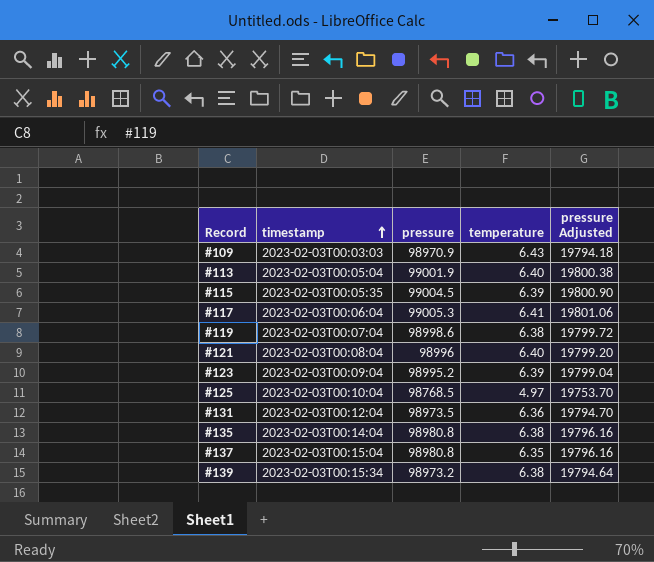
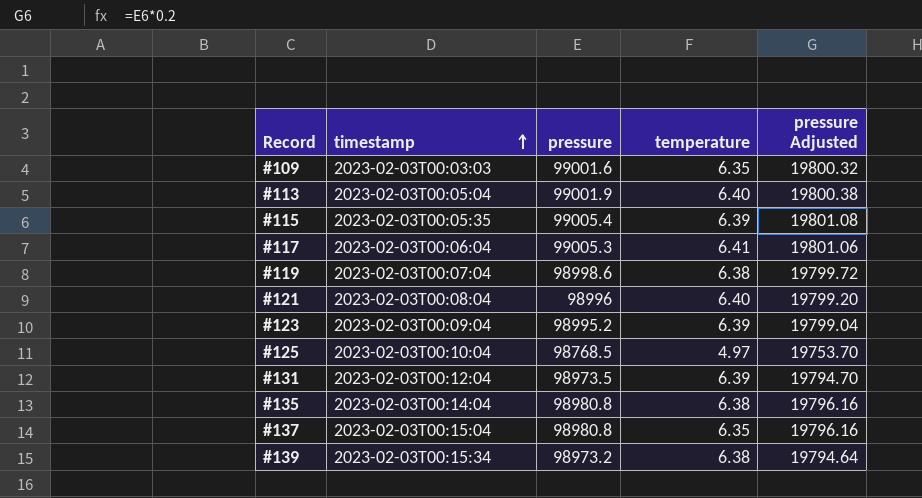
#109 | pressure: 98970.9 -> 99001.6
#109 | temperature: 6.43 -> 6.35
#109 | pressure Adjusted: 19794.18 -> 19800.32
#115 | pressure: 99004.5 -> 99005.4
#115 | pressure Adjusted: 19800.90 -> 19801.08
#131 | temperature: 6.36 -> 6.39

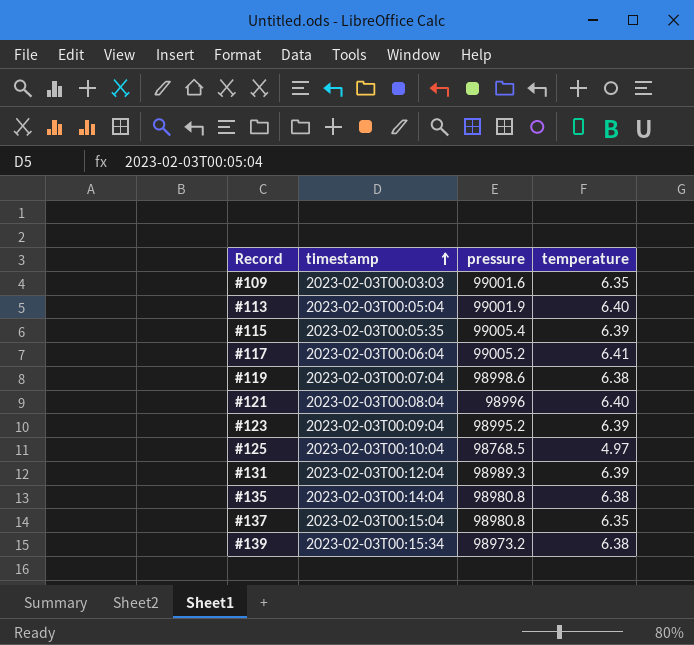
column pressure Adjusted | formula: [pressure] * 0.2 -> none
#117 | pressure: 99005.3 -> 99005.2
#131 | pressure: 98973.5 -> 98989.3

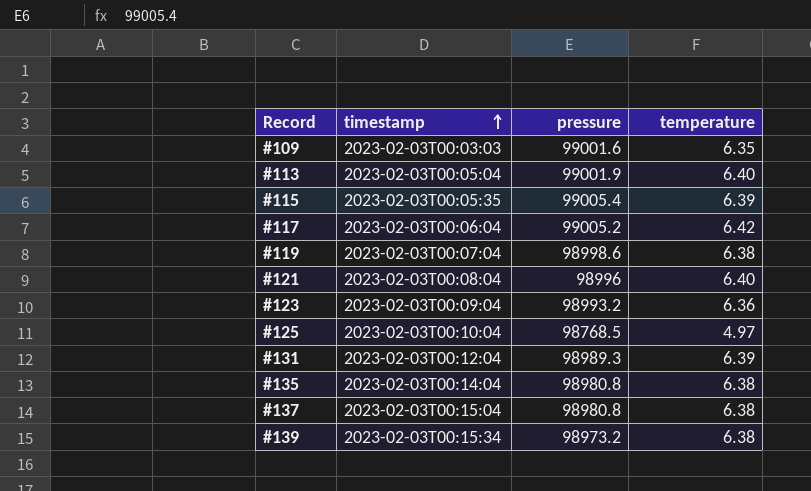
#117 | temperature: 6.41 -> 6.42
#123 | pressure: 98995.2 -> 98993.2
#123 | temperature: 6.39 -> 6.36
#137 | temperature: 6.35 -> 6.38

